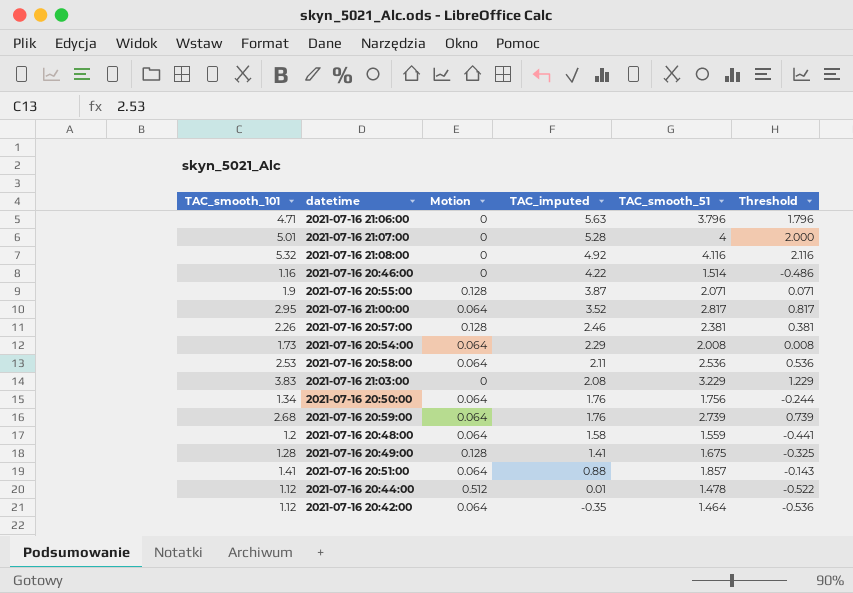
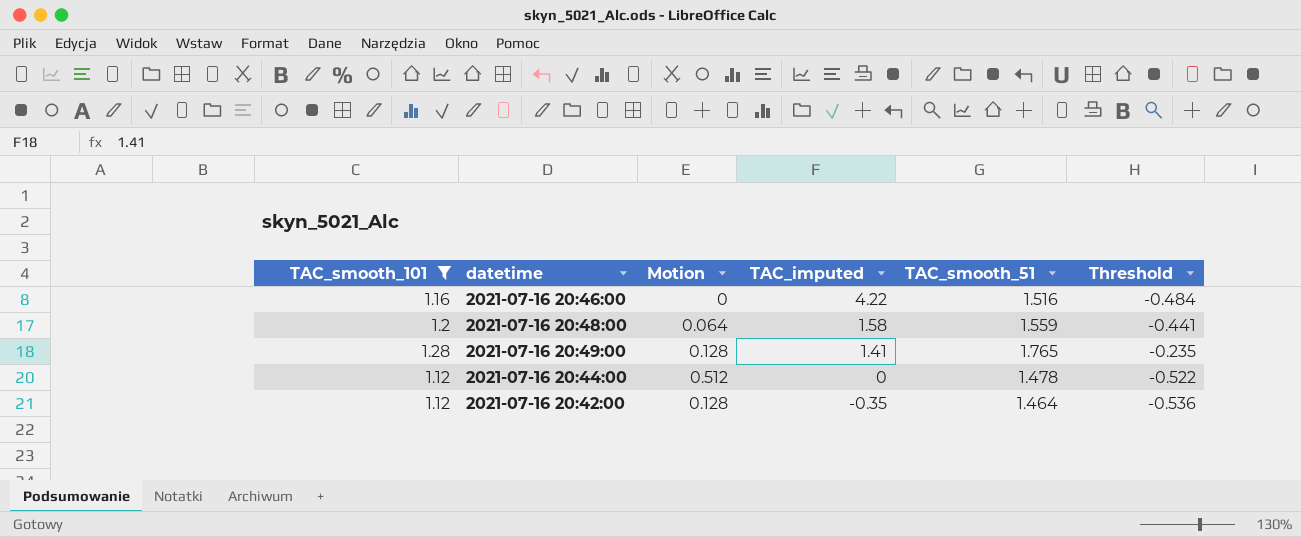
filter: none -> TAC_smooth_101 <= 1.28
2021-07-16 20:46:00 | TAC_smooth_51: 1.514 -> 1.516
2021-07-16 20:46:00 | Threshold: -0.486 -> -0.484
2021-07-16 20:49:00 | TAC_smooth_51: 1.675 -> 1.765
2021-07-16 20:49:00 | Threshold: -0.325 -> -0.235
2021-07-16 20:44:00 | TAC_imputed: 0.01 -> 0
2021-07-16 20:42:00 | Motion: 0.064 -> 0.128

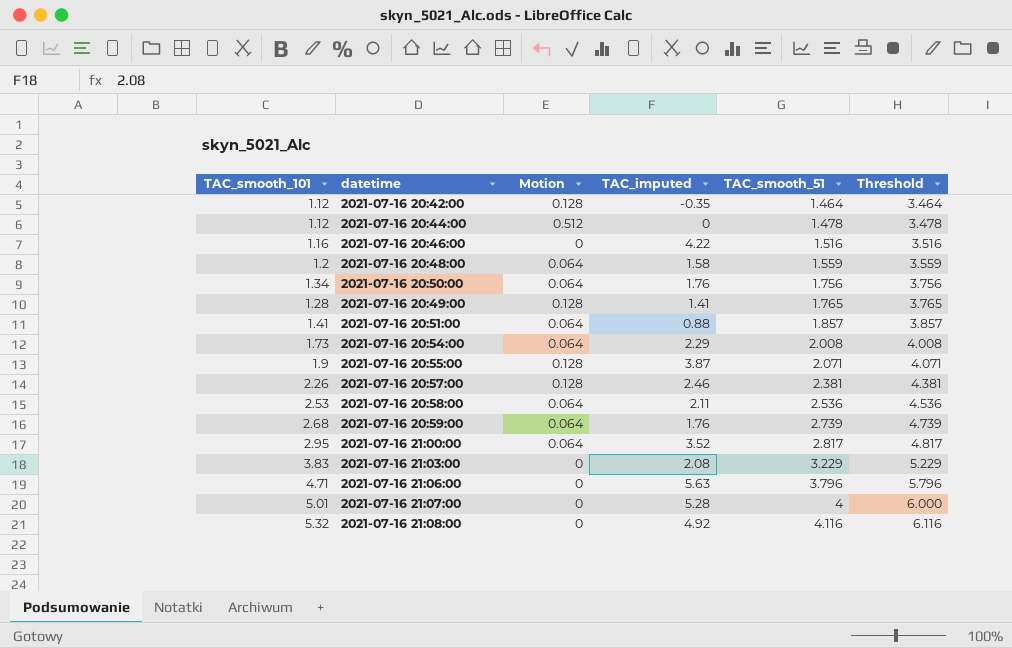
filter: TAC_smooth_101 <= 1.28 -> none
row order: TAC_imputed descending -> TAC_smooth_51 ascending
column Threshold | formula: [TAC_smooth_51] - 2 -> [TAC_smooth_51] + 2

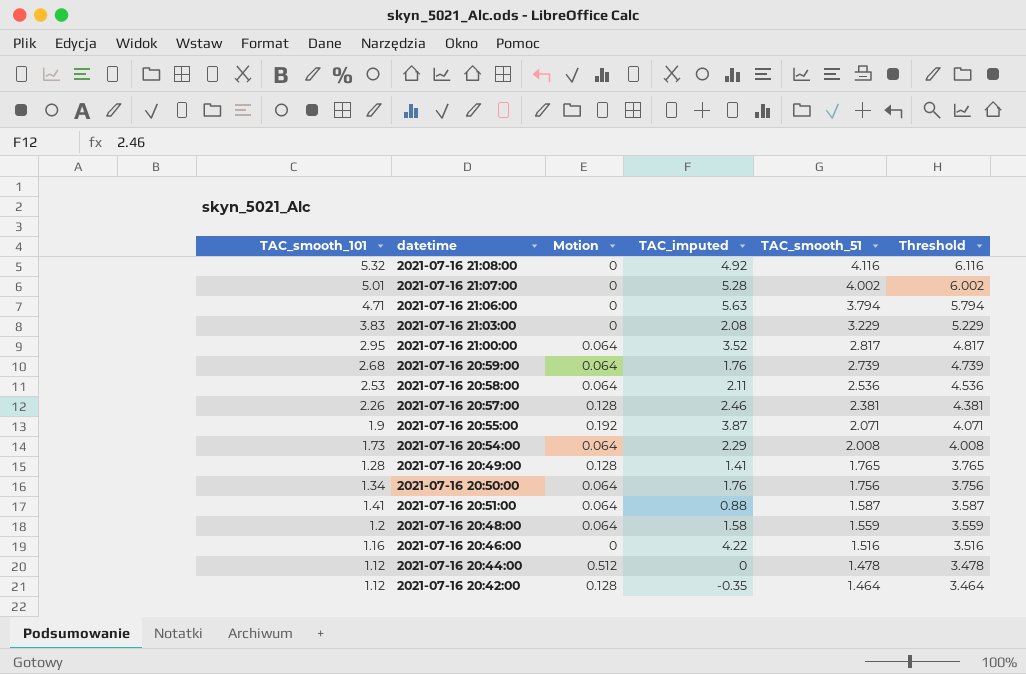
row order: TAC_smooth_51 ascending -> TAC_smooth_51 descending
2021-07-16 21:07:00 | TAC_smooth_51: 4 -> 4.002
2021-07-16 21:07:00 | Threshold: 6.000 -> 6.002
2021-07-16 21:06:00 | TAC_smooth_51: 3.796 -> 3.794
2021-07-16 21:06:00 | Threshold: 5.796 -> 5.794
2021-07-16 20:55:00 | Motion: 0.128 -> 0.192
2021-07-16 20:51:00 | TAC_smooth_51: 1.857 -> 1.587
2021-07-16 20:51:00 | Threshold: 3.857 -> 3.587

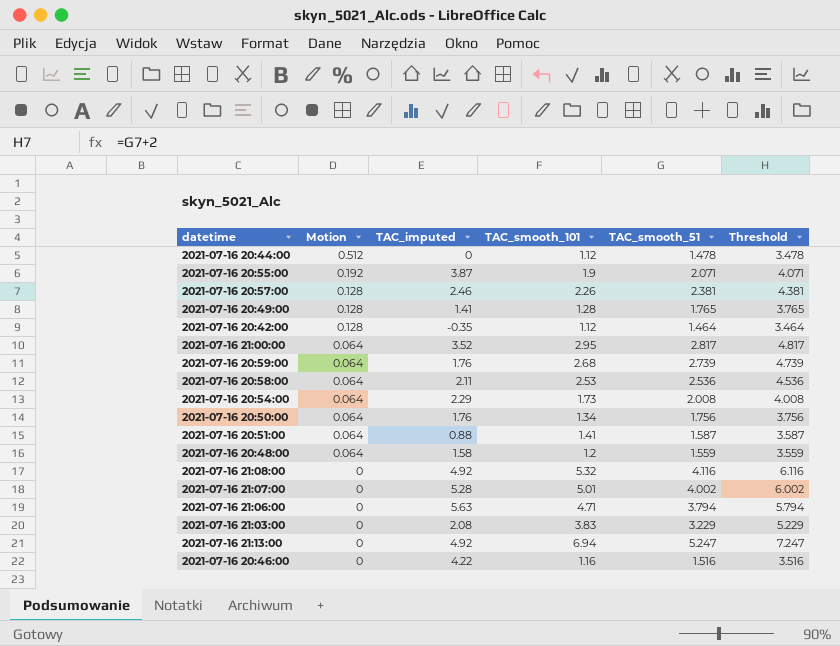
row order: TAC_smooth_51 descending -> Motion descending
column TAC_smooth_101 | position: 1 -> 4
row 2021-07-16 21:13:00: none -> 0 | 4.92 | 6.94 | 5.247 | 7.247

